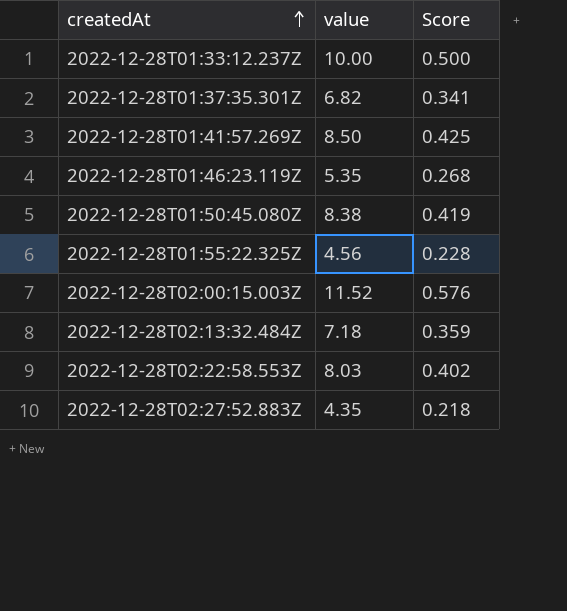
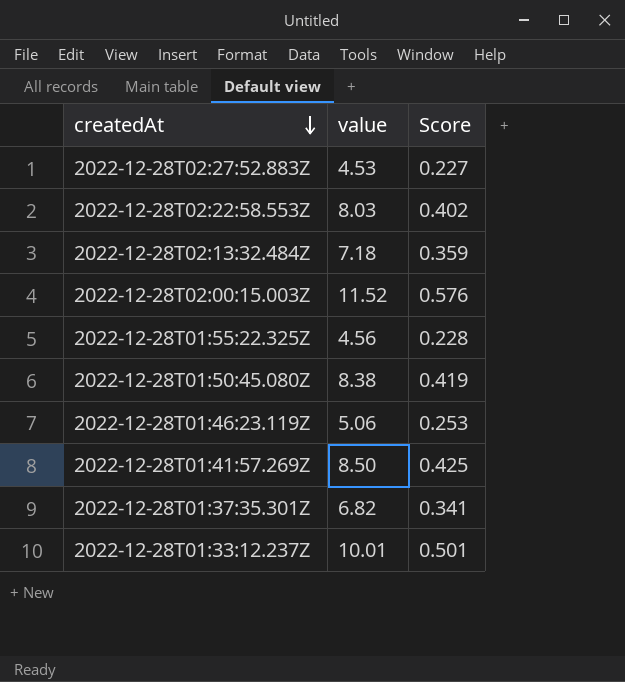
row order: createdAt ascending -> createdAt descending
2022-12-28T02:27:52.883Z | value: 4.35 -> 4.53
2022-12-28T02:27:52.883Z | Score: 0.218 -> 0.227
2022-12-28T01:46:23.119Z | value: 5.35 -> 5.06
2022-12-28T01:46:23.119Z | Score: 0.268 -> 0.253
2022-12-28T01:33:12.237Z | value: 10.00 -> 10.01
2022-12-28T01:33:12.237Z | Score: 0.500 -> 0.501

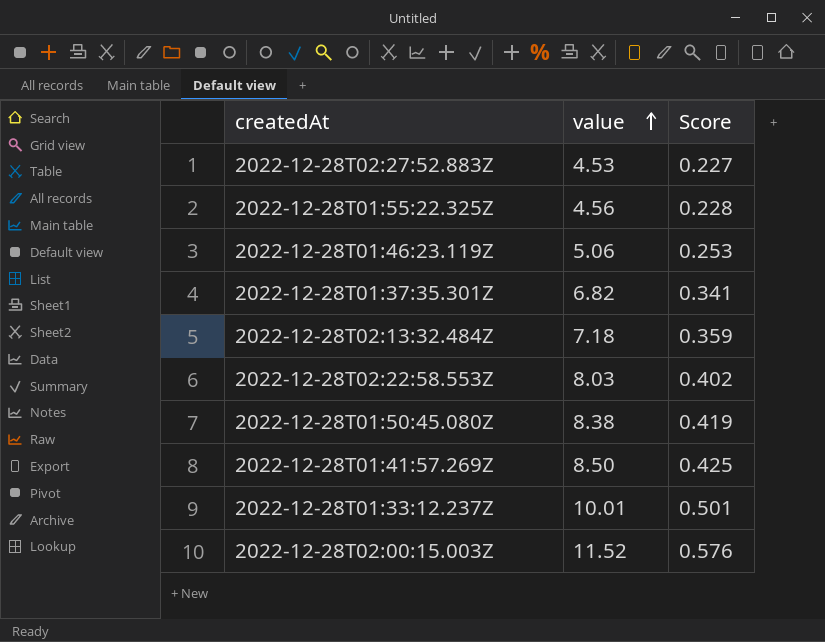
row order: createdAt descending -> value ascending

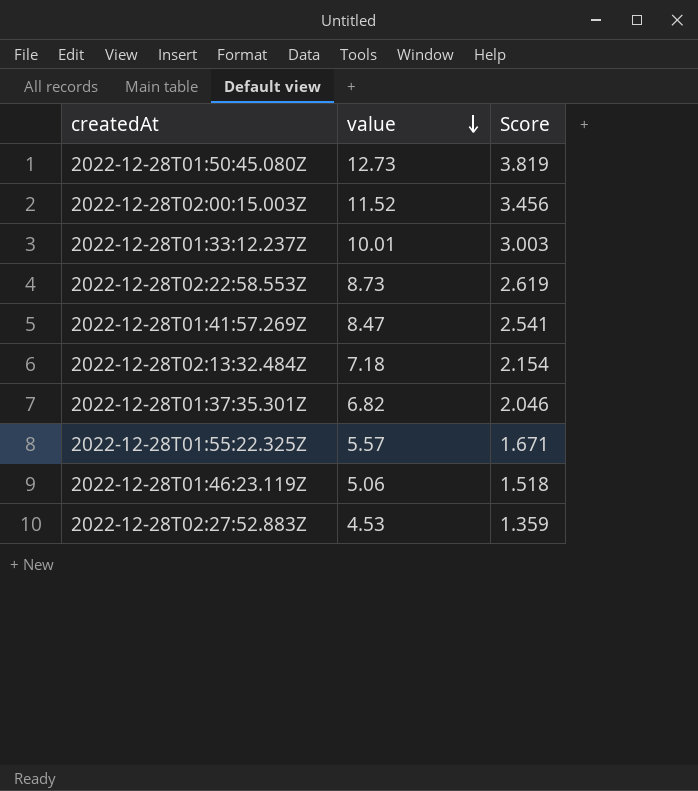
row order: value ascending -> value descending
column Score | formula: [value] * 0.05 -> [value] * 0.3
2022-12-28T01:50:45.080Z | value: 8.38 -> 12.73
2022-12-28T02:22:58.553Z | value: 8.03 -> 8.73
2022-12-28T01:41:57.269Z | value: 8.50 -> 8.47
2022-12-28T01:55:22.325Z | value: 4.56 -> 5.57

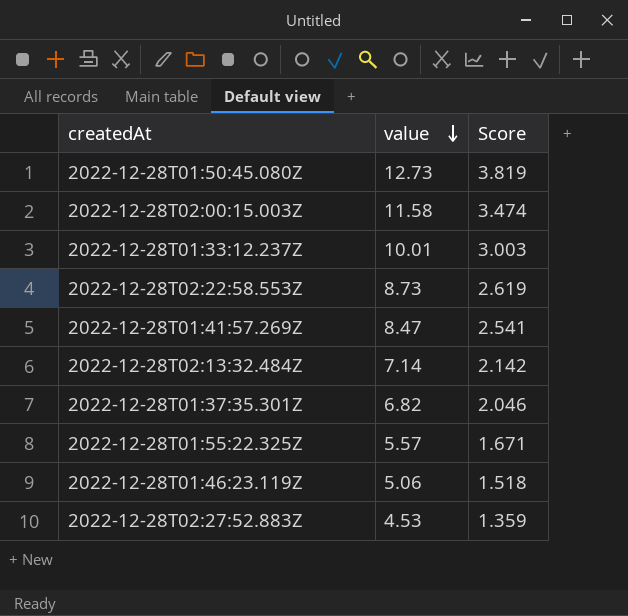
2022-12-28T02:00:15.003Z | value: 11.52 -> 11.58
2022-12-28T02:00:15.003Z | Score: 3.456 -> 3.474
2022-12-28T02:13:32.484Z | value: 7.18 -> 7.14
2022-12-28T02:13:32.484Z | Score: 2.154 -> 2.142

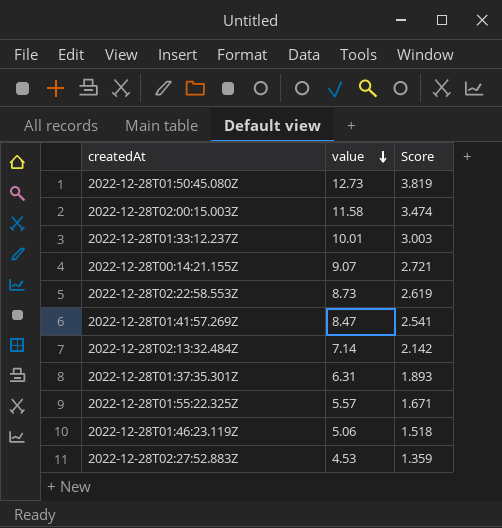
row 2022-12-28T00:14:21.155Z: none -> 9.07 | 2.721
2022-12-28T01:37:35.301Z | value: 6.82 -> 6.31
2022-12-28T01:37:35.301Z | Score: 2.046 -> 1.893

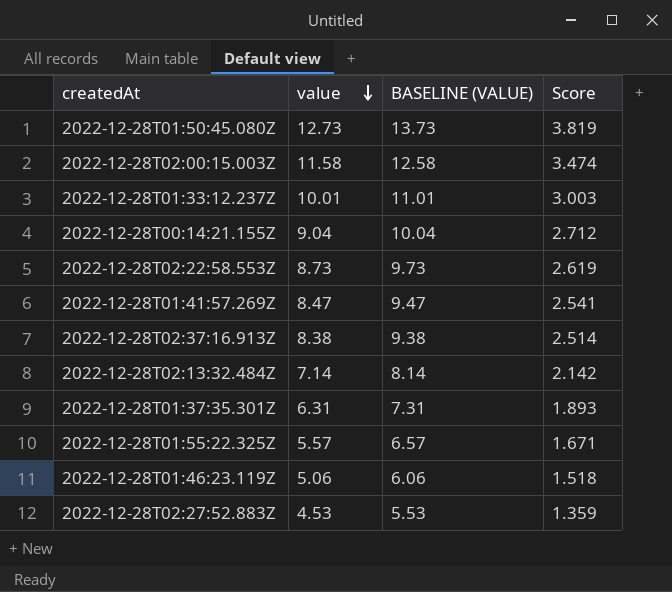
column BASELINE (VALUE) | formula: none -> [value] + 1
2022-12-28T00:14:21.155Z | value: 9.07 -> 9.04
2022-12-28T00:14:21.155Z | Score: 2.721 -> 2.712
row 2022-12-28T02:37:16.913Z: none -> 8.38 | 9.38 | 2.514

